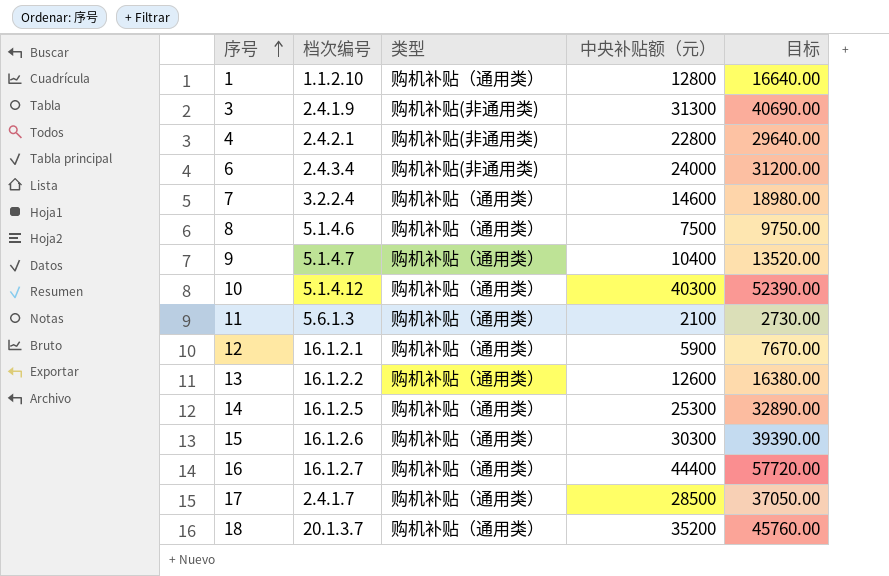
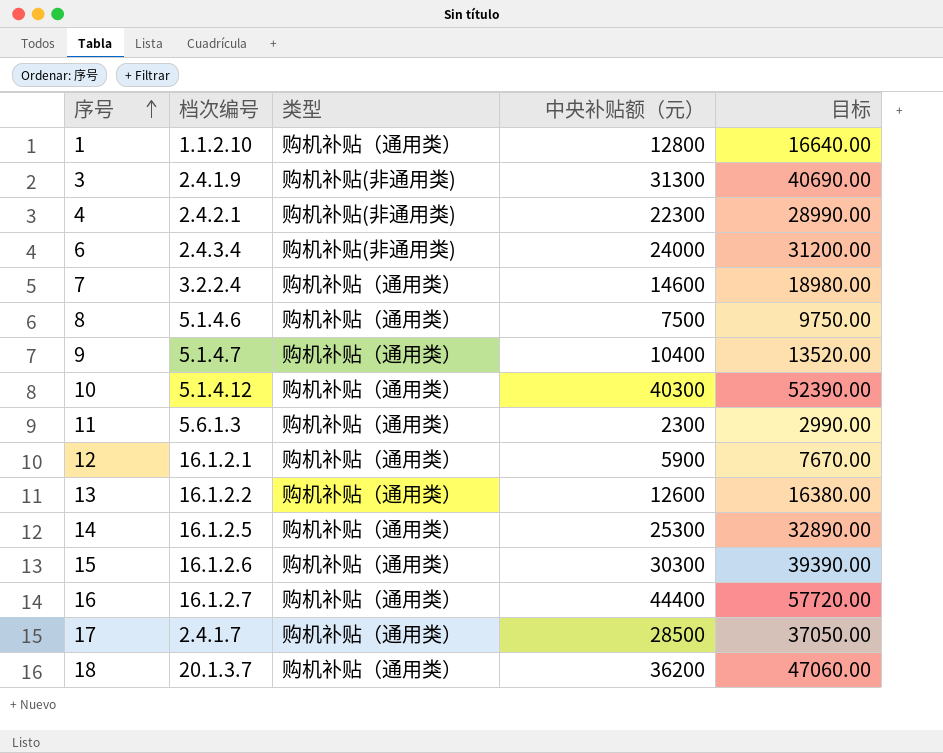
4 | 中央补贴额（元）: 22800 -> 22300
4 | 目标: 29640.00 -> 28990.00
11 | 中央补贴额（元）: 2100 -> 2300
11 | 目标: 2730.00 -> 2990.00
18 | 中央补贴额（元）: 35200 -> 36200
18 | 目标: 45760.00 -> 47060.00

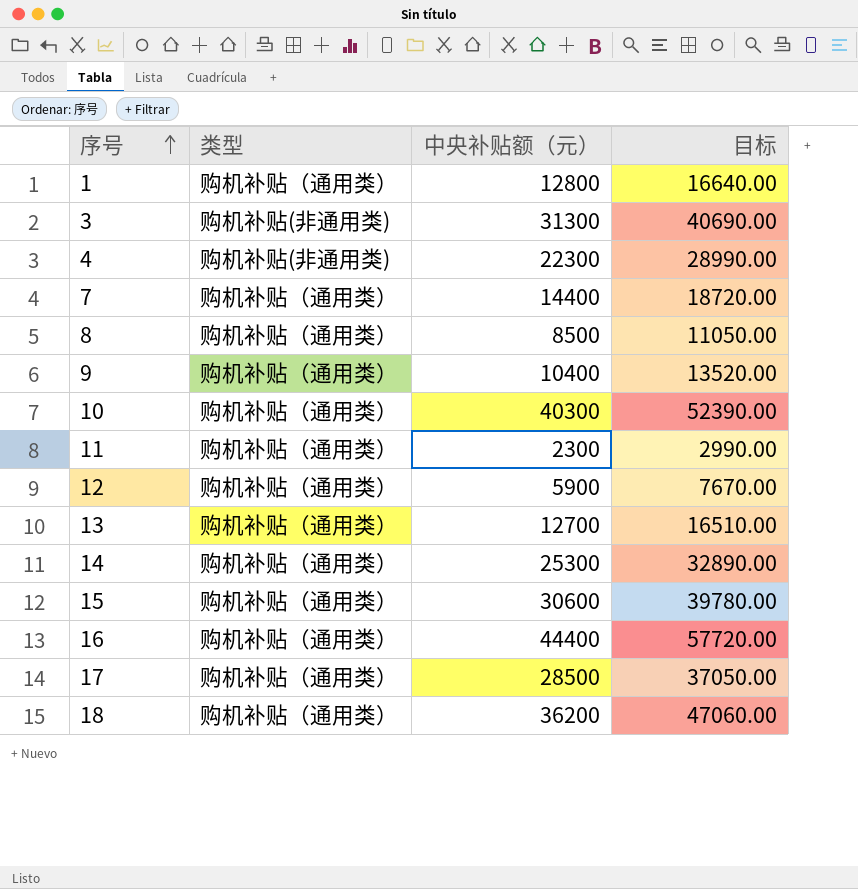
column 档次编号 | position: 2 -> none
row 6: 2.4.3.4 | 购机补贴(非通用类) | 24000 | 31200.00 -> none
7 | 中央补贴额（元）: 14600 -> 14400
7 | 目标: 18980.00 -> 18720.00
8 | 中央补贴额（元）: 7500 -> 8500
8 | 目标: 9750.00 -> 11050.00
13 | 中央补贴额（元）: 12600 -> 12700
13 | 目标: 16380.00 -> 16510.00
15 | 中央补贴额（元）: 30300 -> 30600
15 | 目标: 39390.00 -> 39780.00

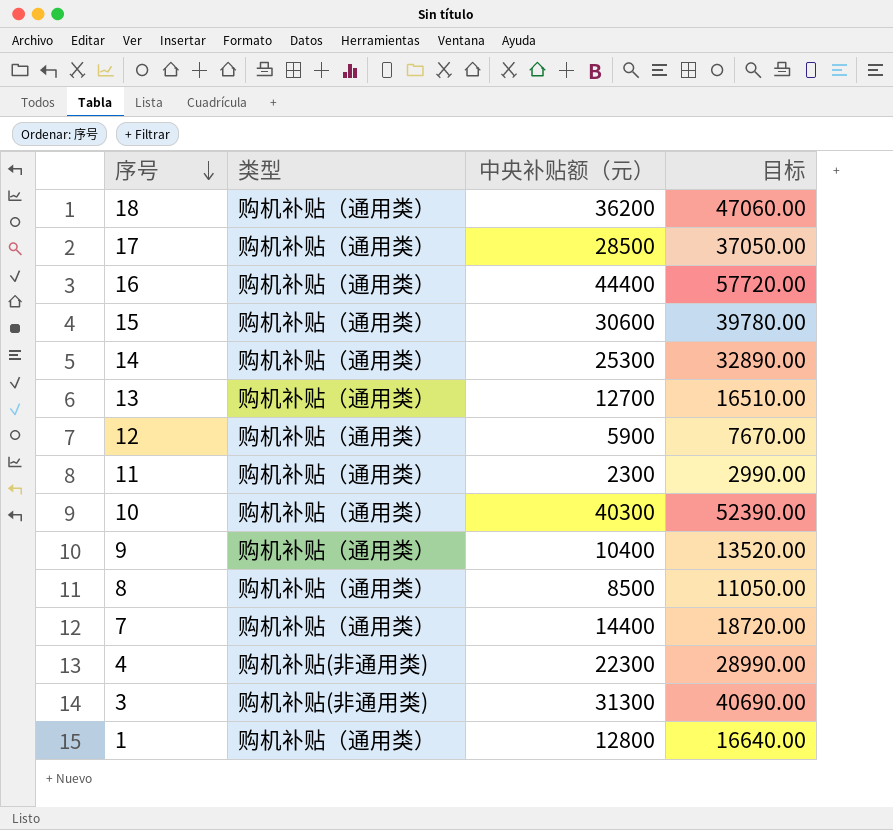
row order: 序号 ascending -> 序号 descending

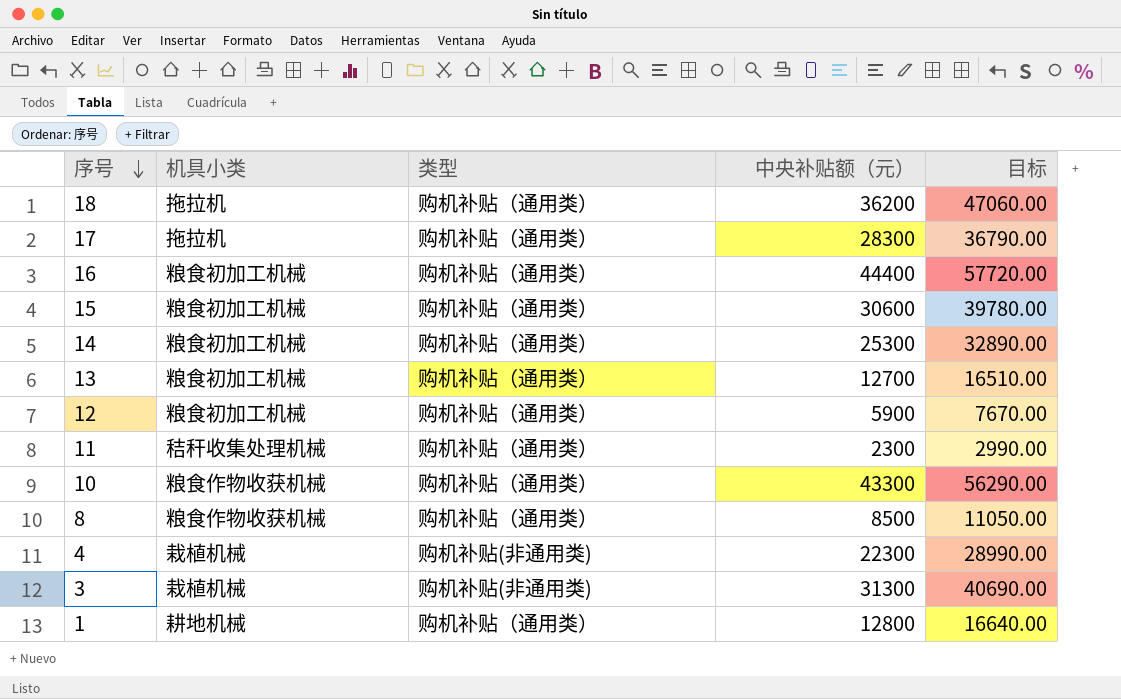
column 机具小类 | position: none -> 2
row 9: 购机补贴（通用类） | 10400 | 13520.00 -> none
row 7: 购机补贴（通用类） | 14400 | 18720.00 -> none
17 | 中央补贴额（元）: 28500 -> 28300
17 | 目标: 37050.00 -> 36790.00
10 | 中央补贴额（元）: 40300 -> 43300
10 | 目标: 52390.00 -> 56290.00

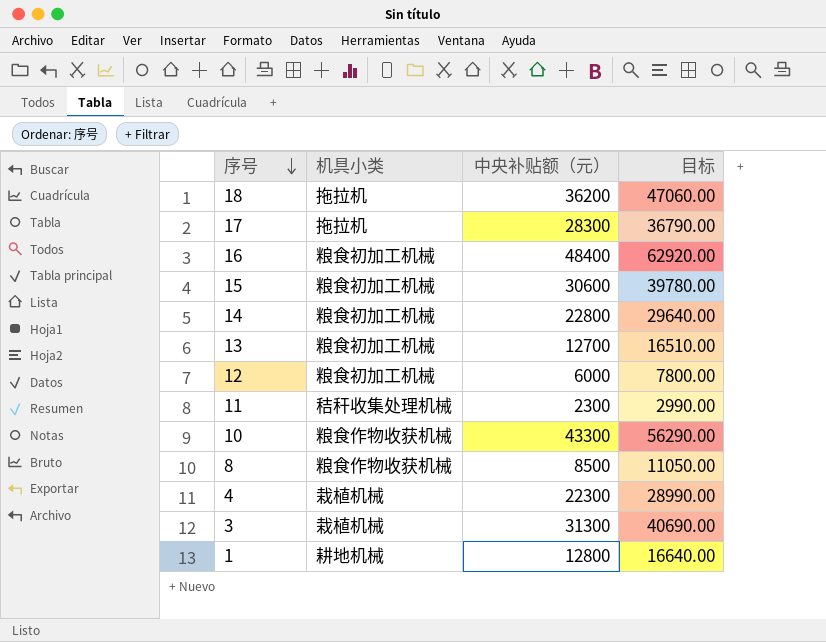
column 类型 | position: 3 -> none
16 | 中央补贴额（元）: 44400 -> 48400
16 | 目标: 57720.00 -> 62920.00
14 | 中央补贴额（元）: 25300 -> 22800
14 | 目标: 32890.00 -> 29640.00
12 | 中央补贴额（元）: 5900 -> 6000
12 | 目标: 7670.00 -> 7800.00

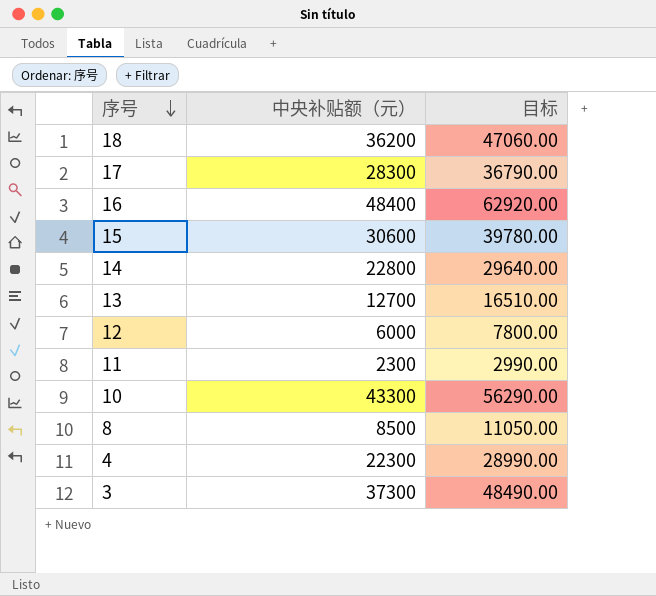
column 机具小类 | position: 2 -> none
row 1: 耕地机械 | 12800 | 16640.00 -> none
3 | 中央补贴额（元）: 31300 -> 37300
3 | 目标: 40690.00 -> 48490.00

